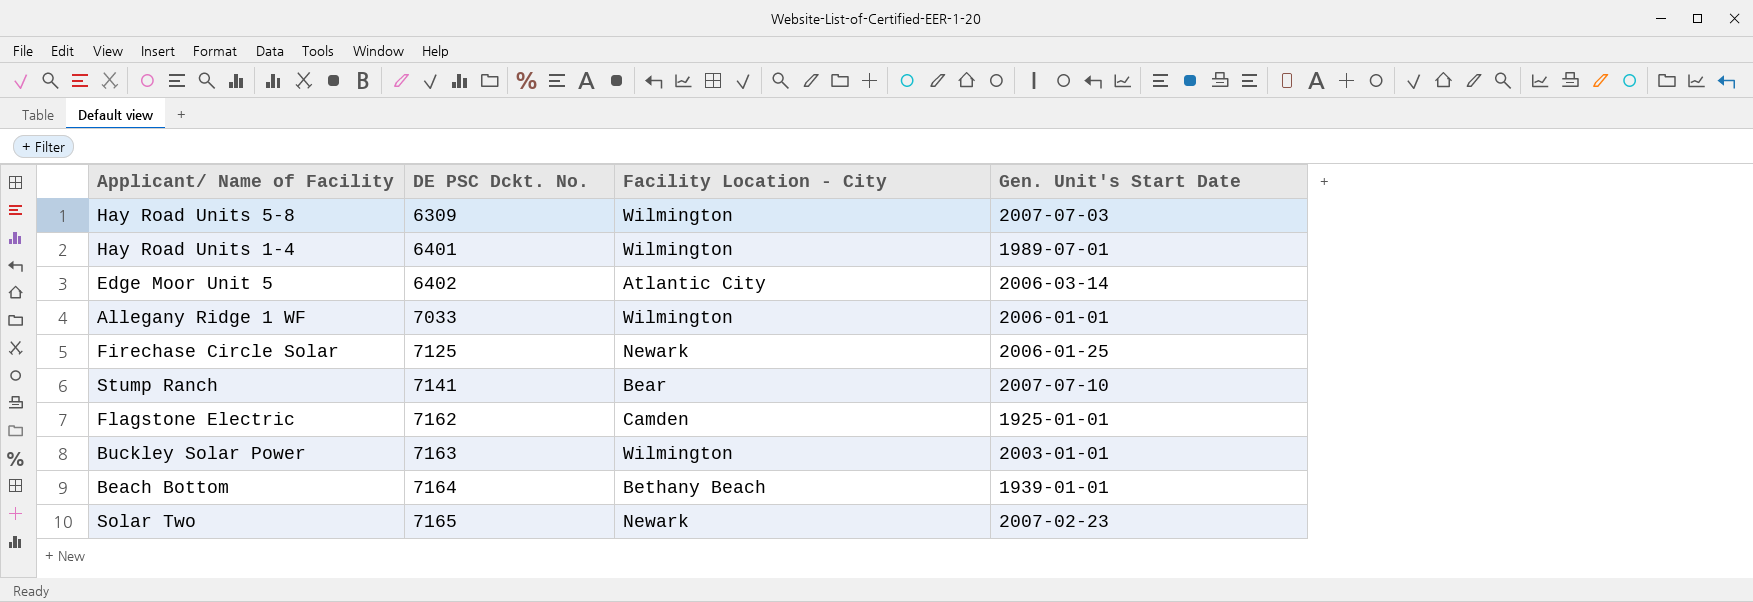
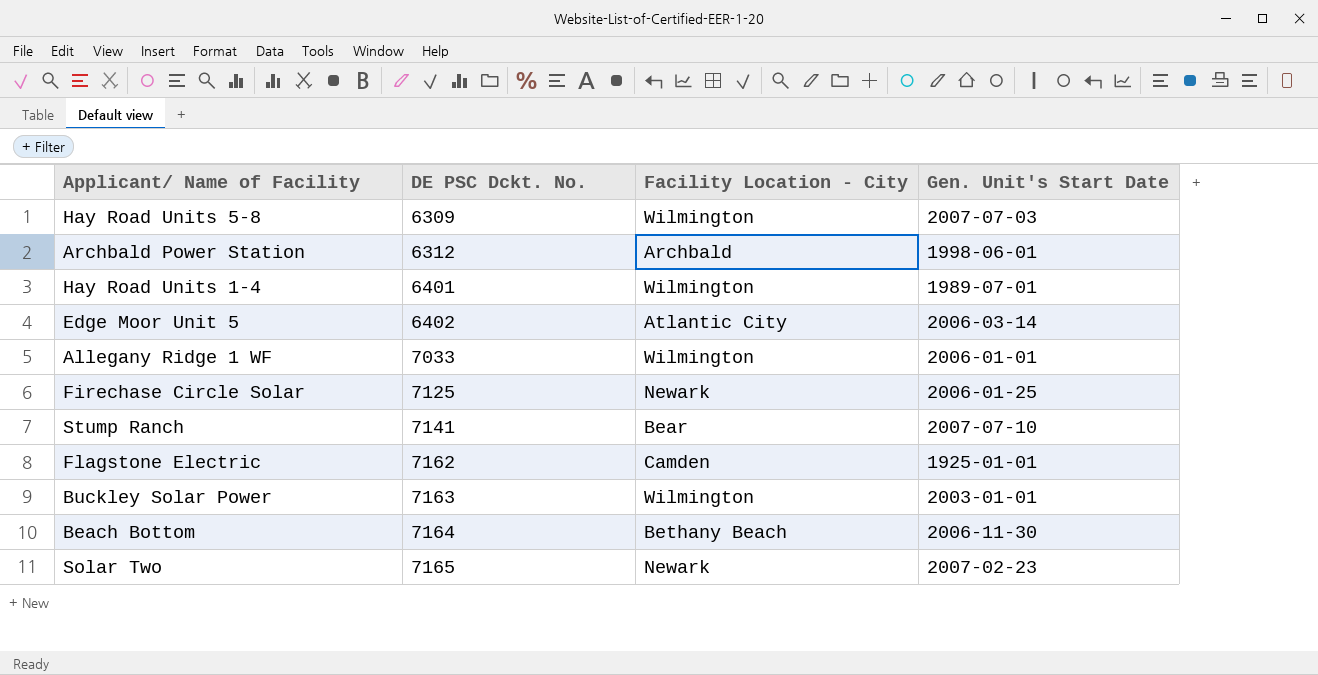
row Archbald Power Station: none -> 6312 | Archbald | 1998-06-01
Beach Bottom | Gen. Unit's Start Date: 1939-01-01 -> 2006-11-30

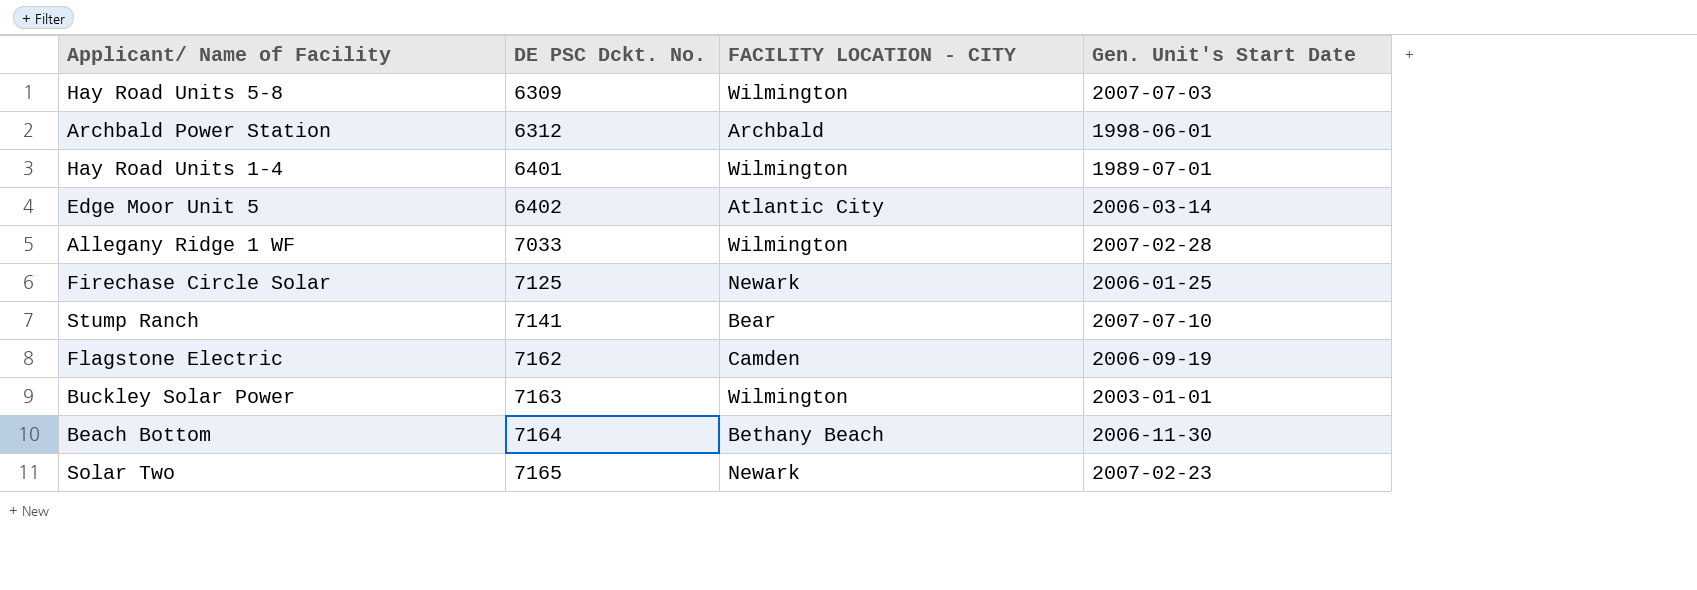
column name: Facility Location - City -> FACILITY LOCATION - CITY
Allegany Ridge 1 WF | Gen. Unit's Start Date: 2006-01-01 -> 2007-02-28
Flagstone Electric | Gen. Unit's Start Date: 1925-01-01 -> 2006-09-19

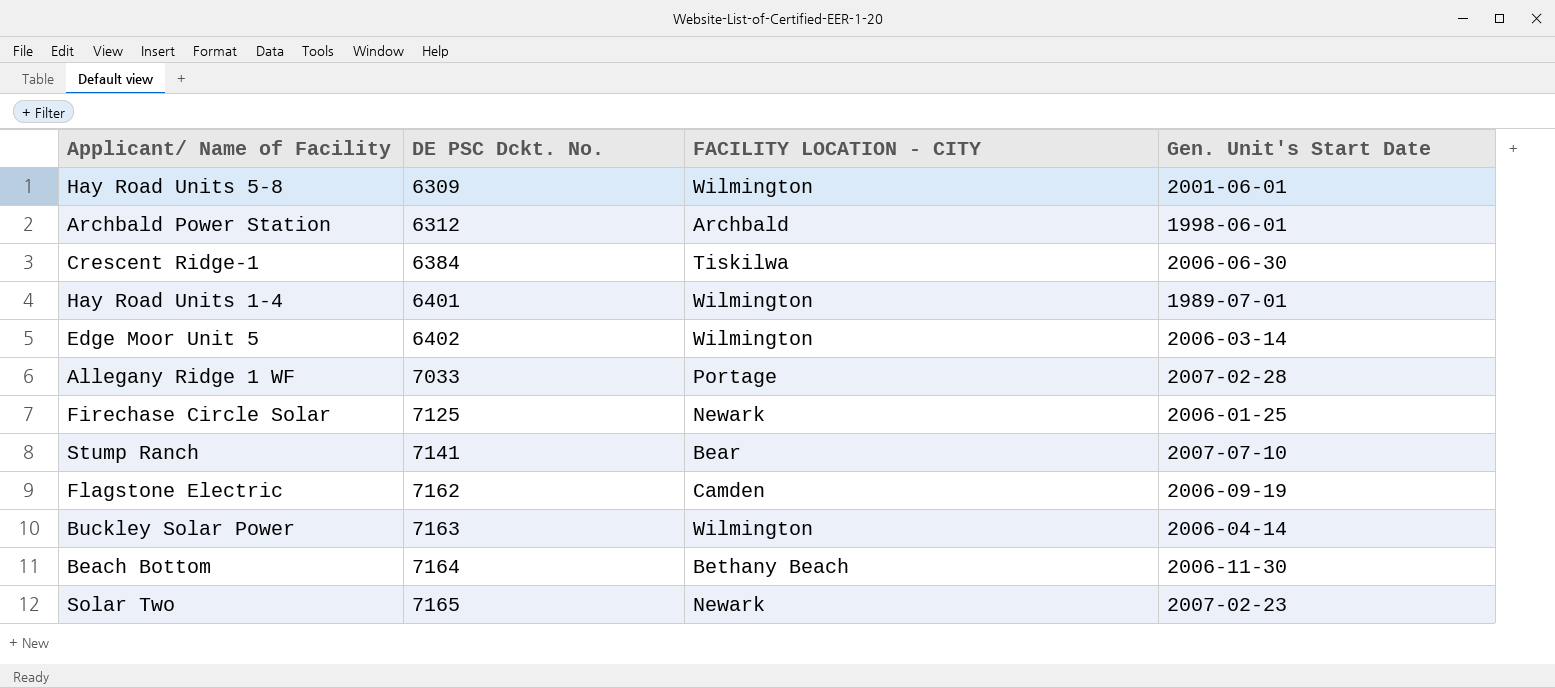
Hay Road Units 5-8 | Gen. Unit's Start Date: 2007-07-03 -> 2001-06-01
row Crescent Ridge-1: none -> 6384 | Tiskilwa | 2006-06-30
Edge Moor Unit 5 | FACILITY LOCATION - CITY: Atlantic City -> Wilmington
Allegany Ridge 1 WF | FACILITY LOCATION - CITY: Wilmington -> Portage
Buckley Solar Power | Gen. Unit's Start Date: 2003-01-01 -> 2006-04-14

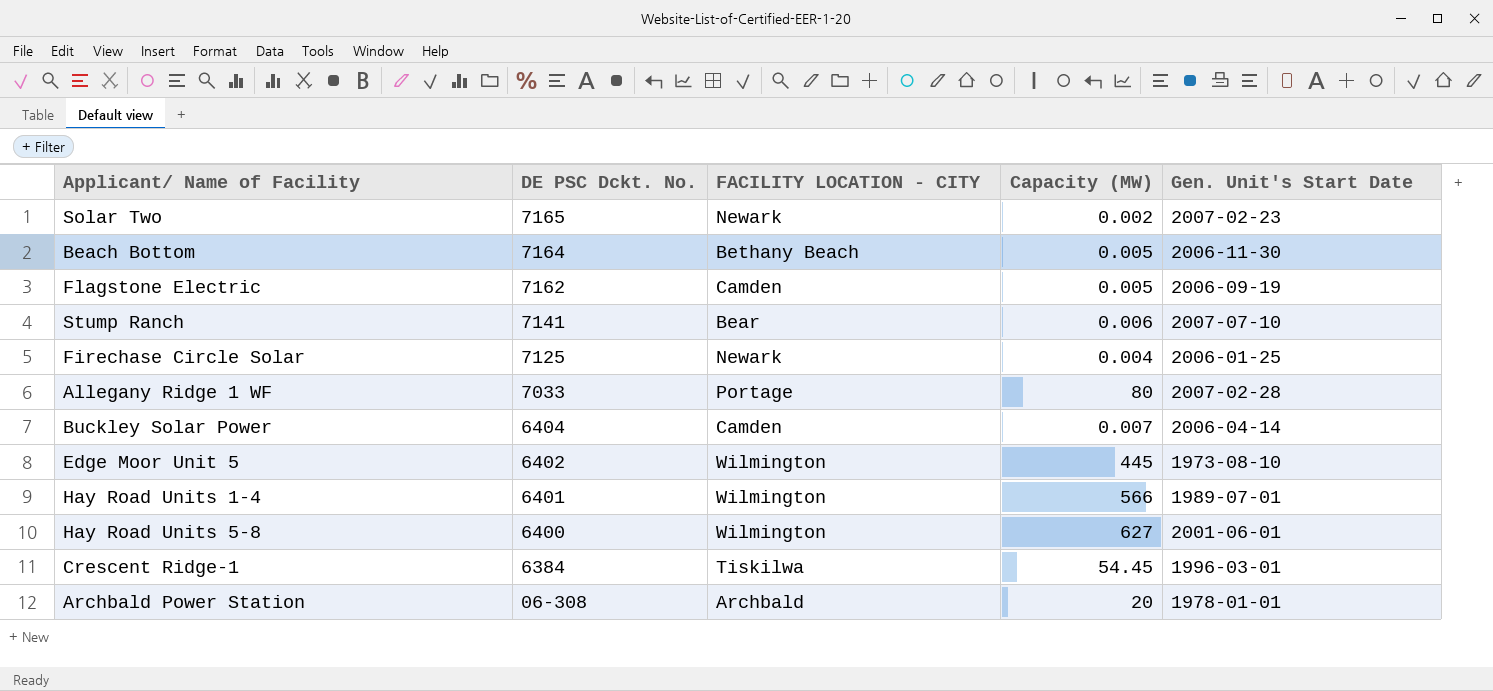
row order: DE PSC Dckt. No. ascending -> DE PSC Dckt. No. descending
column Capacity (MW) | position: none -> 4
Buckley Solar Power | DE PSC Dckt. No.: 7163 -> 6404
Buckley Solar Power | FACILITY LOCATION - CITY: Wilmington -> Camden
Edge Moor Unit 5 | Gen. Unit's Start Date: 2006-03-14 -> 1973-08-10
Hay Road Units 5-8 | DE PSC Dckt. No.: 6309 -> 6400
Crescent Ridge-1 | Gen. Unit's Start Date: 2006-06-30 -> 1996-03-01
Archbald Power Station | DE PSC Dckt. No.: 6312 -> 06-308
Archbald Power Station | Gen. Unit's Start Date: 1998-06-01 -> 1978-01-01

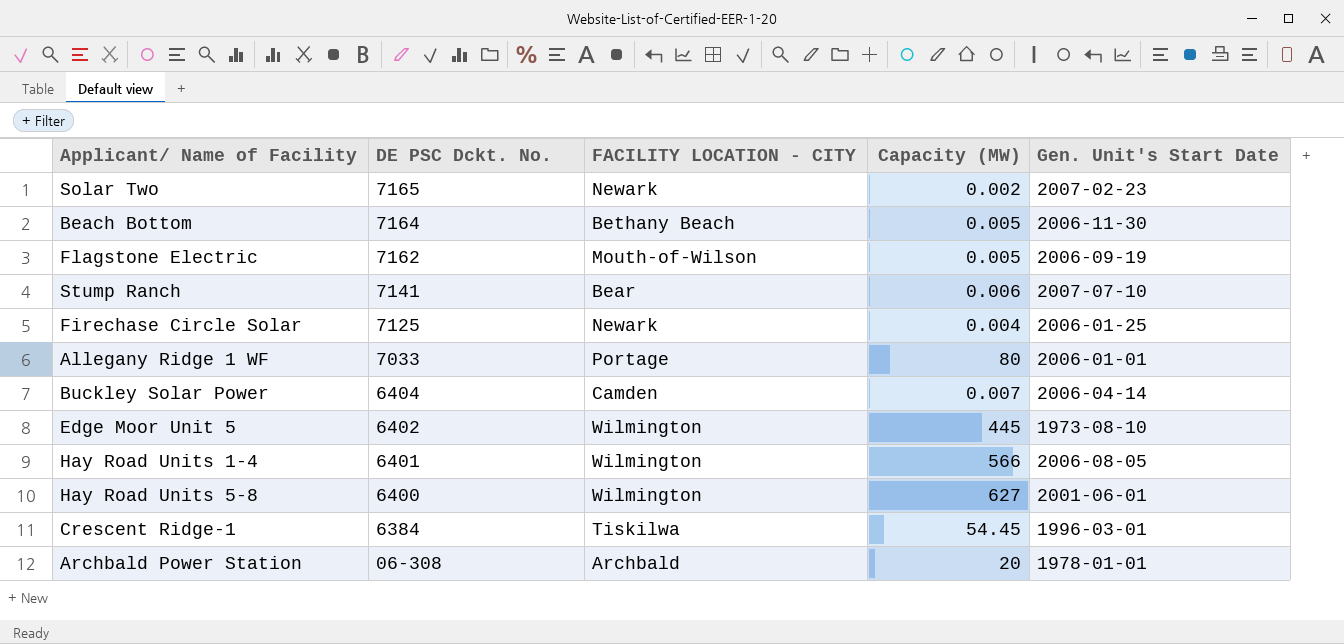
Flagstone Electric | FACILITY LOCATION - CITY: Camden -> Mouth-of-Wilson
Allegany Ridge 1 WF | Gen. Unit's Start Date: 2007-02-28 -> 2006-01-01
Hay Road Units 1-4 | Gen. Unit's Start Date: 1989-07-01 -> 2006-08-05

